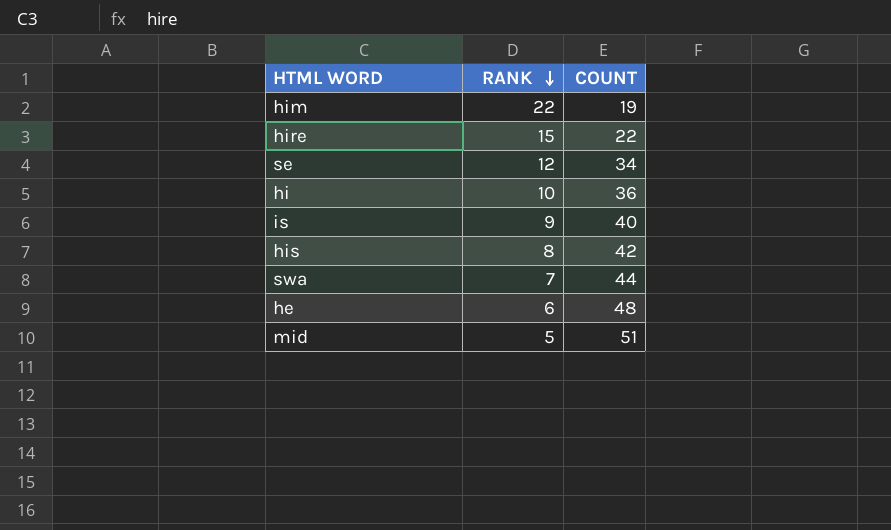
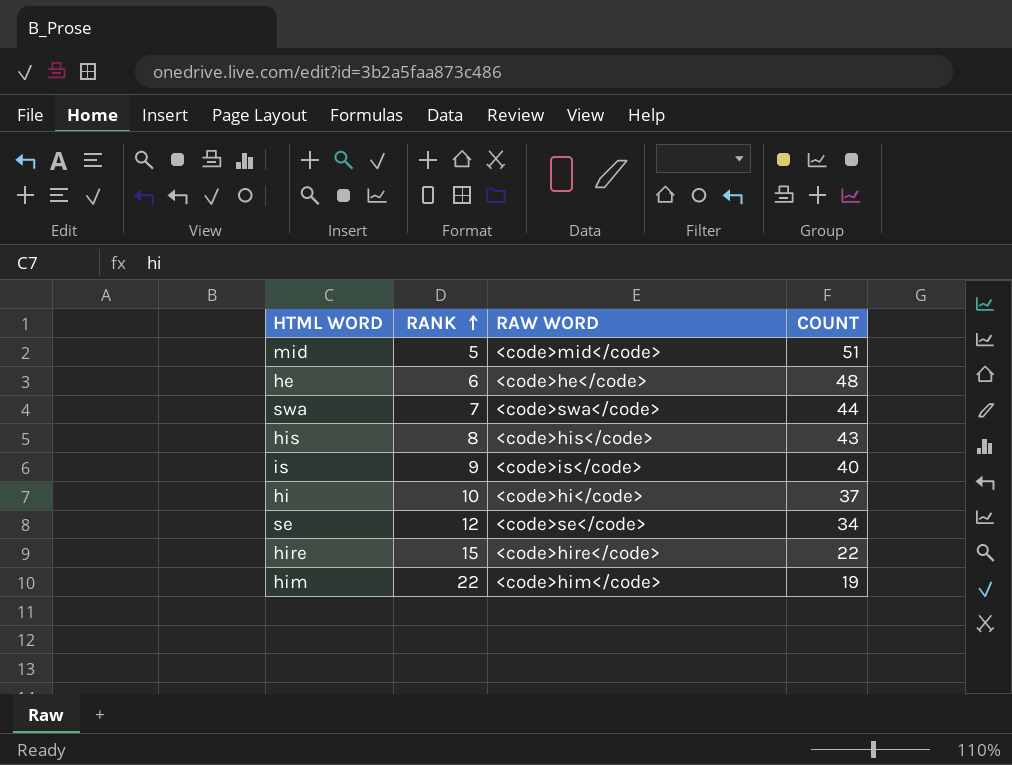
row order: RANK descending -> RANK ascending
column RAW WORD | position: none -> 3
his | COUNT: 42 -> 43
hi | COUNT: 36 -> 37

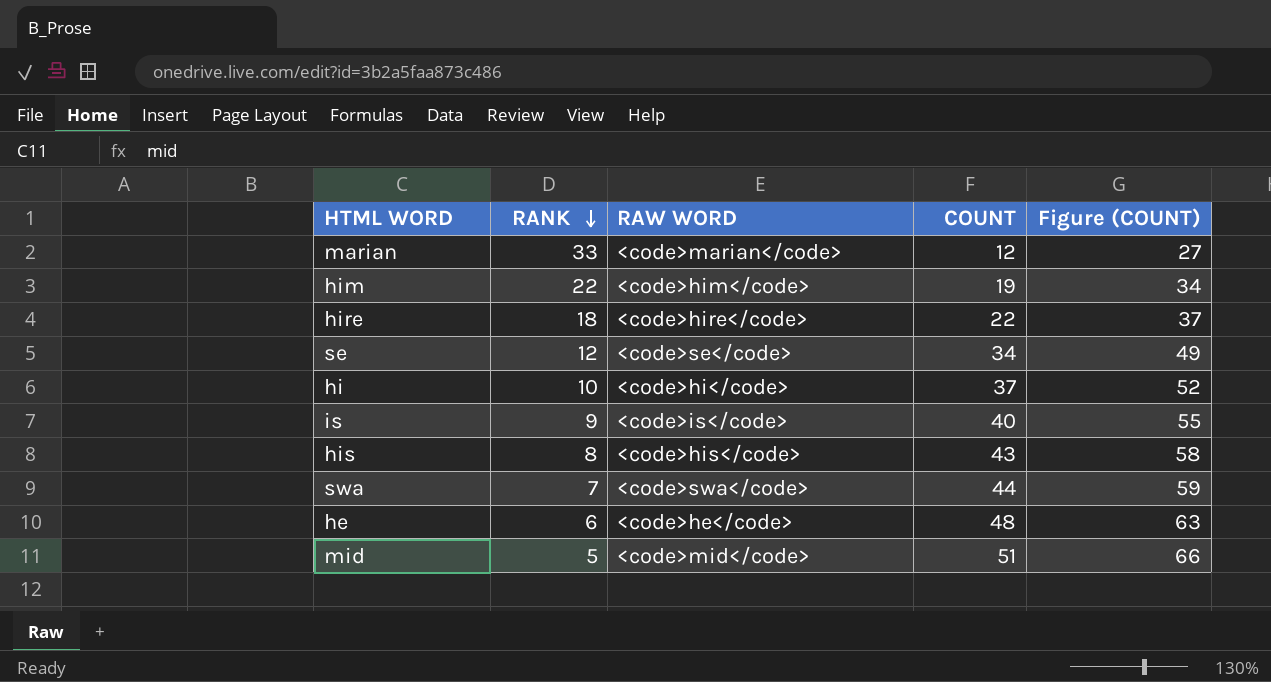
row order: RANK ascending -> RANK descending
column Figure (COUNT) | formula: none -> [COUNT] + 15
row marian: none -> 33 | <code>marian</code> | 12 | 27
hire | RANK: 15 -> 18

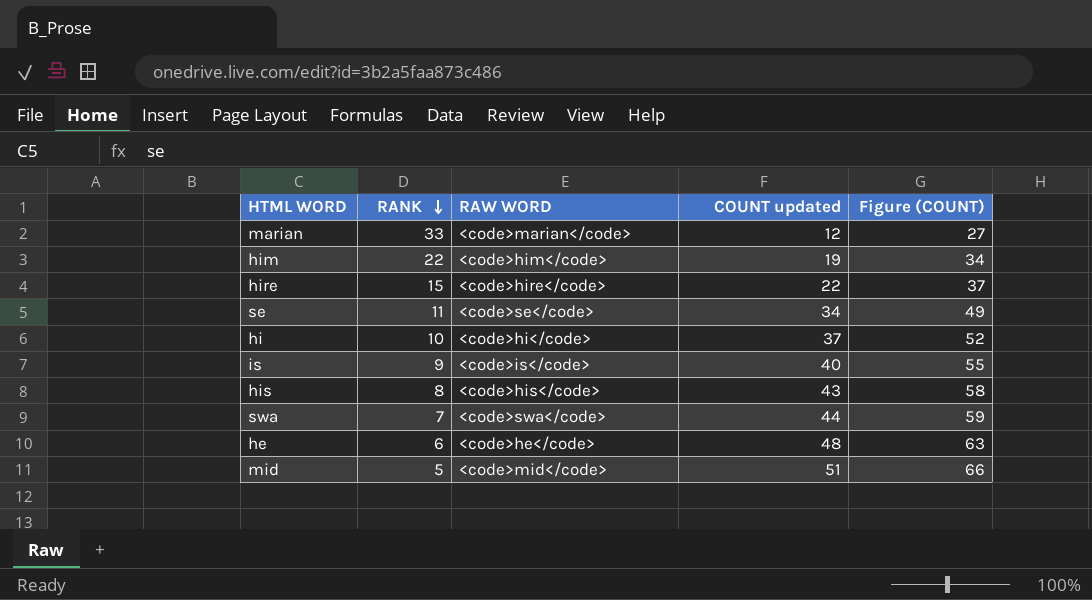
column name: COUNT -> COUNT updated
hire | RANK: 18 -> 15
se | RANK: 12 -> 11

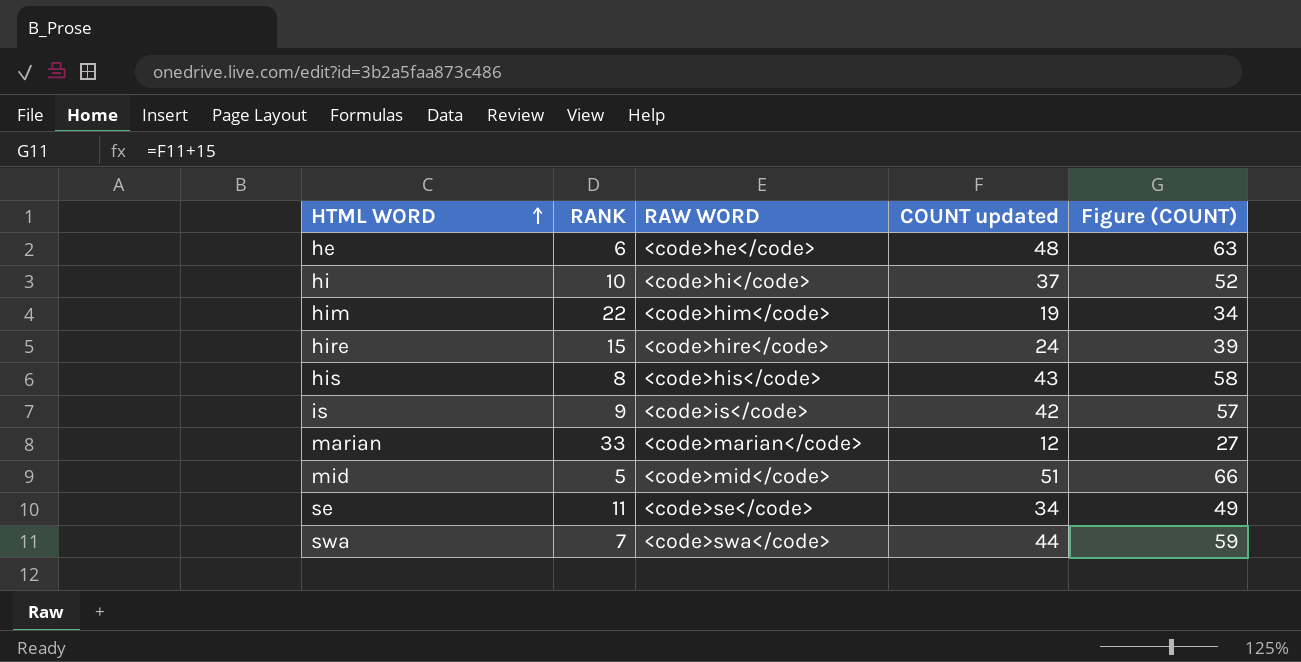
row order: RANK descending -> HTML WORD ascending
hire | COUNT updated: 22 -> 24
hire | Figure (COUNT): 37 -> 39
is | COUNT updated: 40 -> 42
is | Figure (COUNT): 55 -> 57

